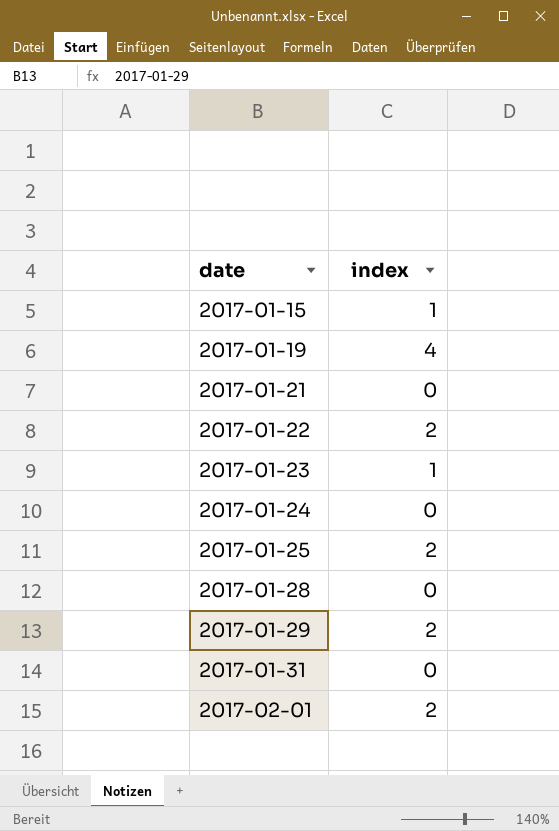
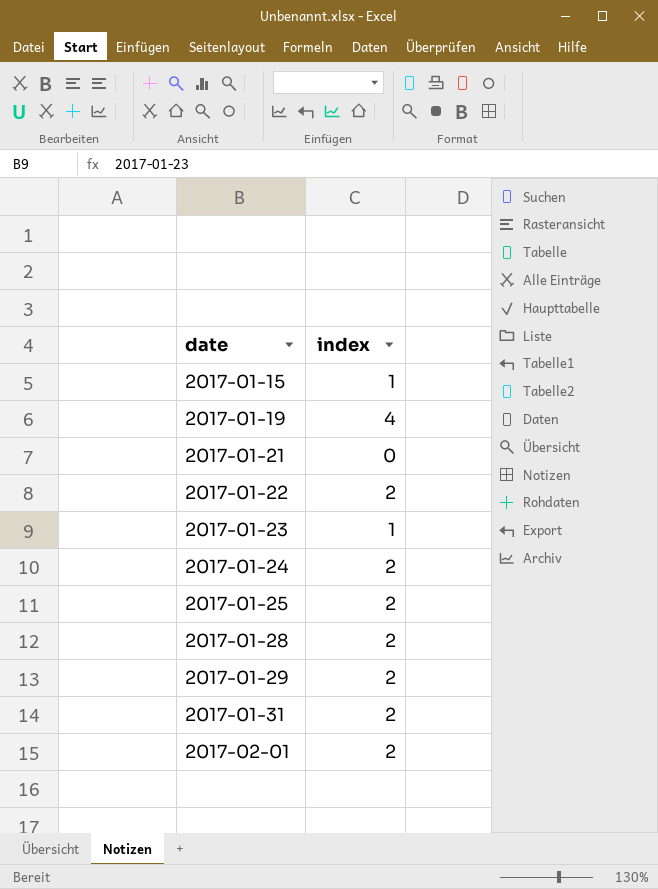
2017-01-24 | index: 0 -> 2
2017-01-28 | index: 0 -> 2
2017-01-31 | index: 0 -> 2

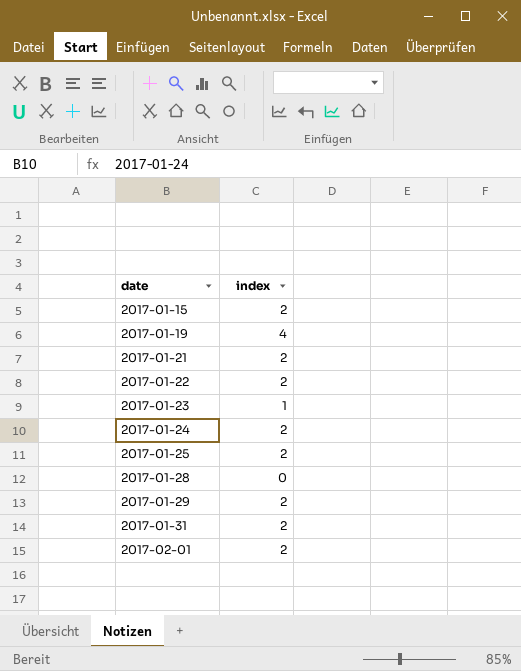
2017-01-15 | index: 1 -> 2
2017-01-21 | index: 0 -> 2
2017-01-28 | index: 2 -> 0

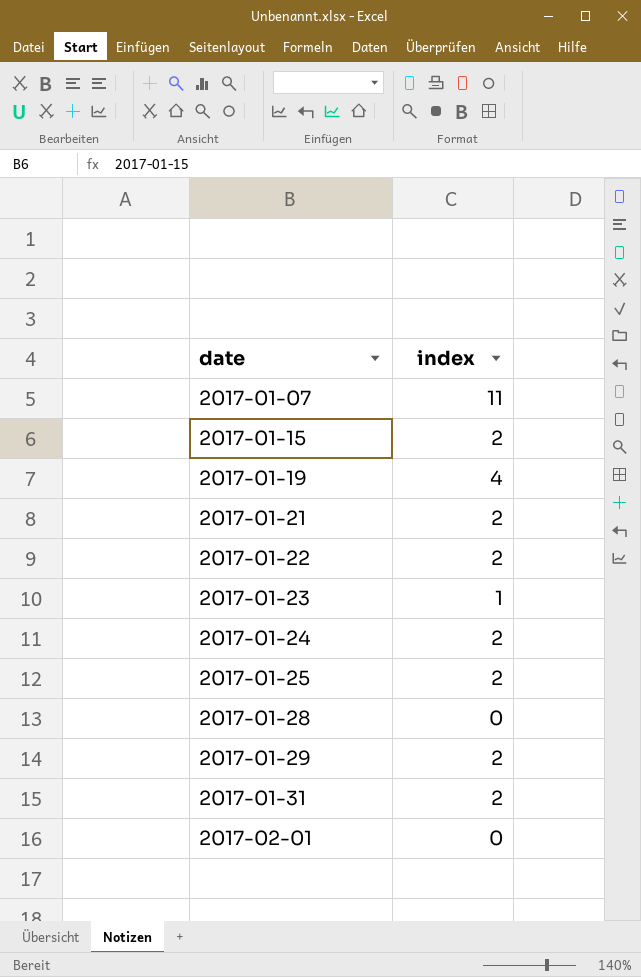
row 2017-01-07: none -> 11
2017-02-01 | index: 2 -> 0

